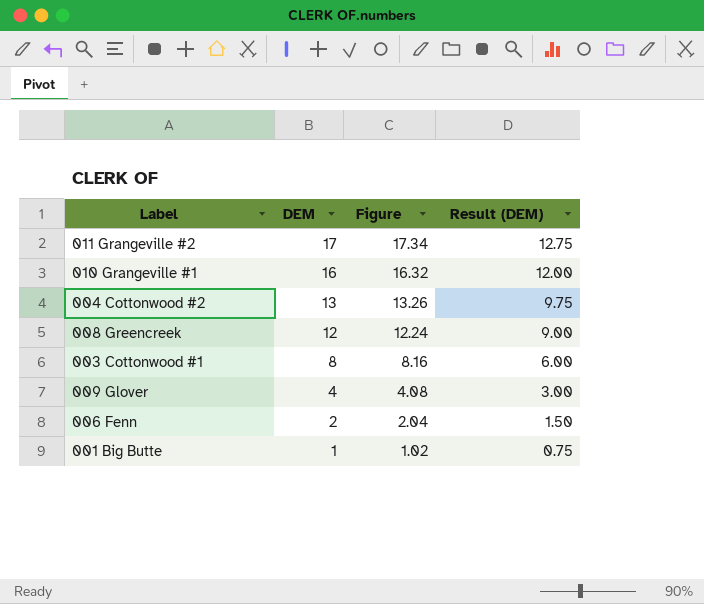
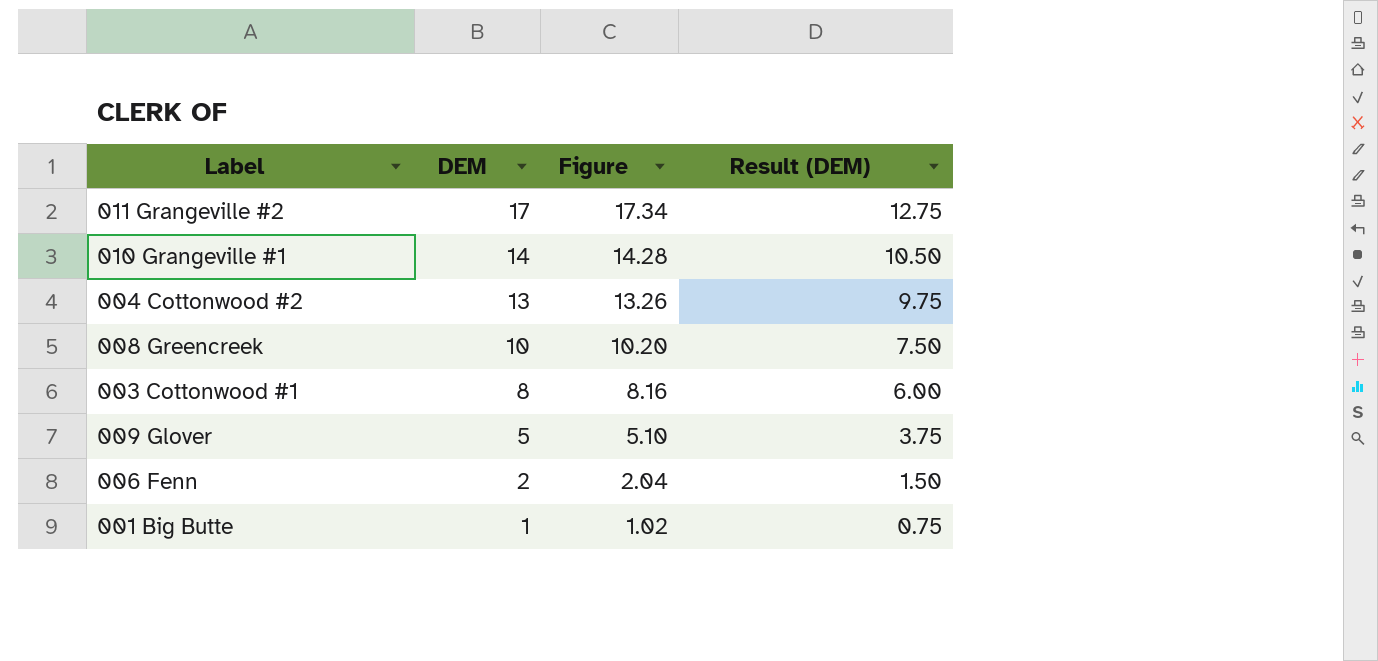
010 Grangeville #1 | DEM: 16 -> 14
010 Grangeville #1 | Figure: 16.32 -> 14.28
010 Grangeville #1 | Result (DEM): 12.00 -> 10.50
008 Greencreek | DEM: 12 -> 10
008 Greencreek | Figure: 12.24 -> 10.20
008 Greencreek | Result (DEM): 9.00 -> 7.50
009 Glover | DEM: 4 -> 5
009 Glover | Figure: 4.08 -> 5.10
009 Glover | Result (DEM): 3.00 -> 3.75

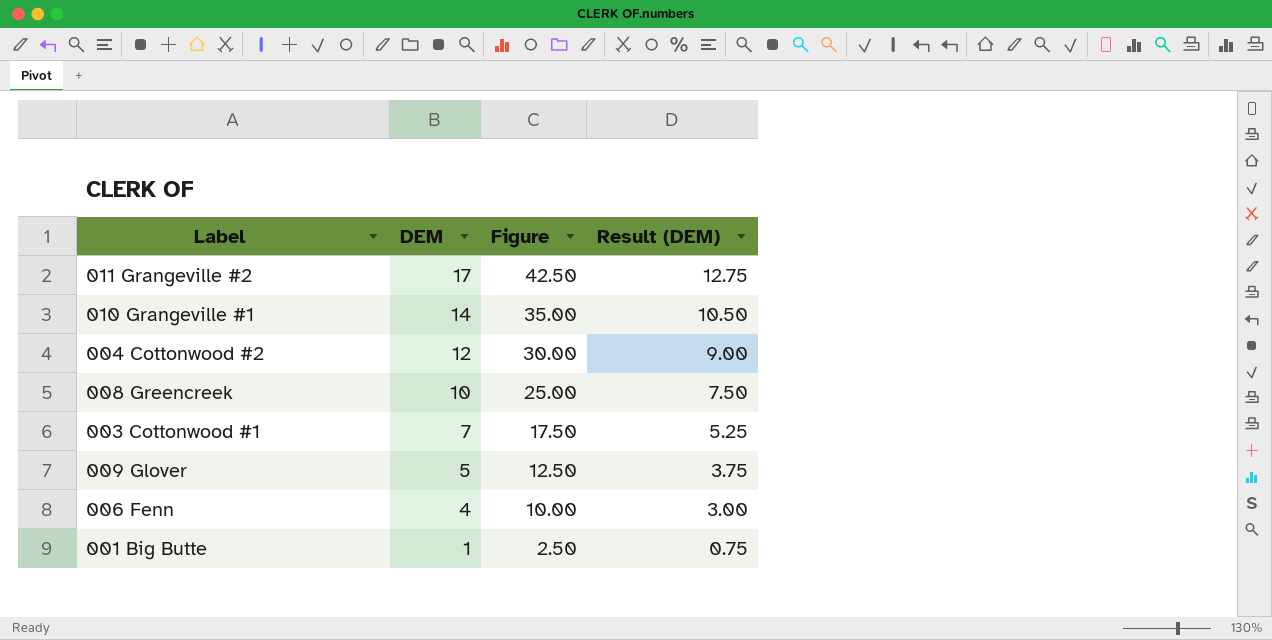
column Figure | formula: [DEM] * 1.02 -> [DEM] * 2.5
004 Cottonwood #2 | DEM: 13 -> 12
004 Cottonwood #2 | Result (DEM): 9.75 -> 9.00
003 Cottonwood #1 | DEM: 8 -> 7
003 Cottonwood #1 | Result (DEM): 6.00 -> 5.25
006 Fenn | DEM: 2 -> 4
006 Fenn | Result (DEM): 1.50 -> 3.00

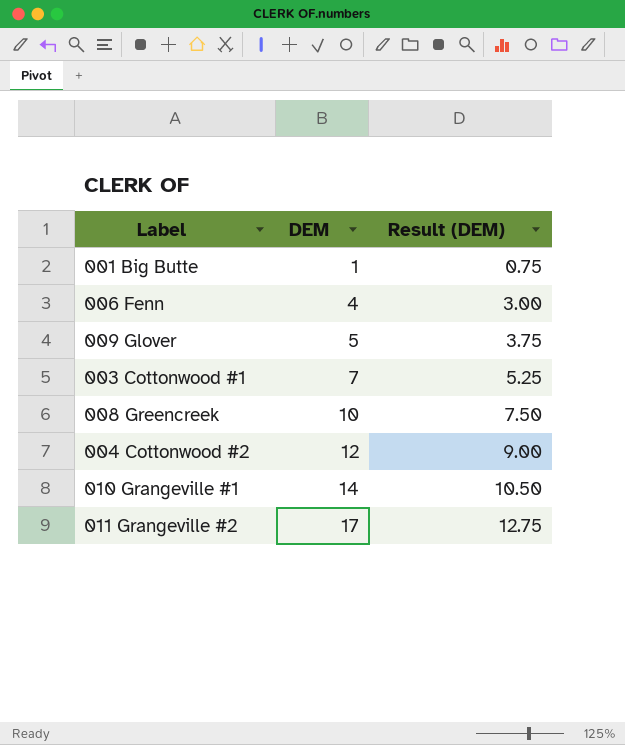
row order: DEM descending -> DEM ascending
column Figure | formula: [DEM] * 2.5 -> none

